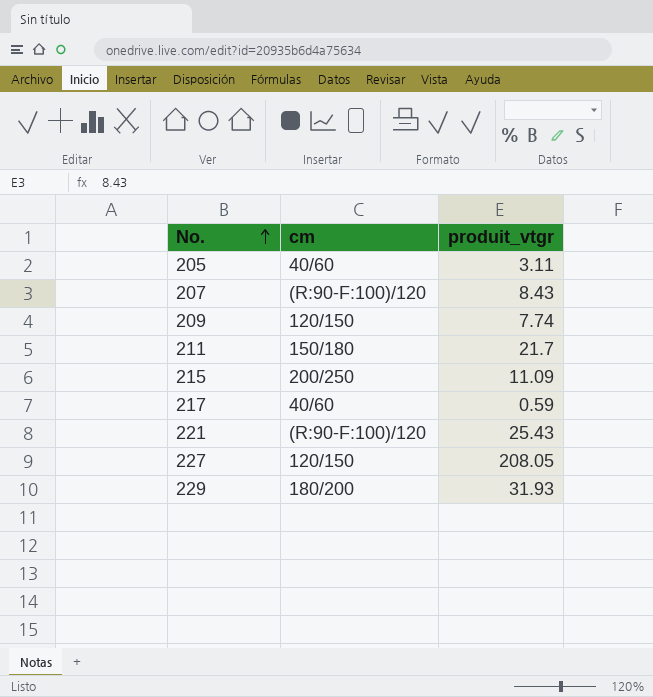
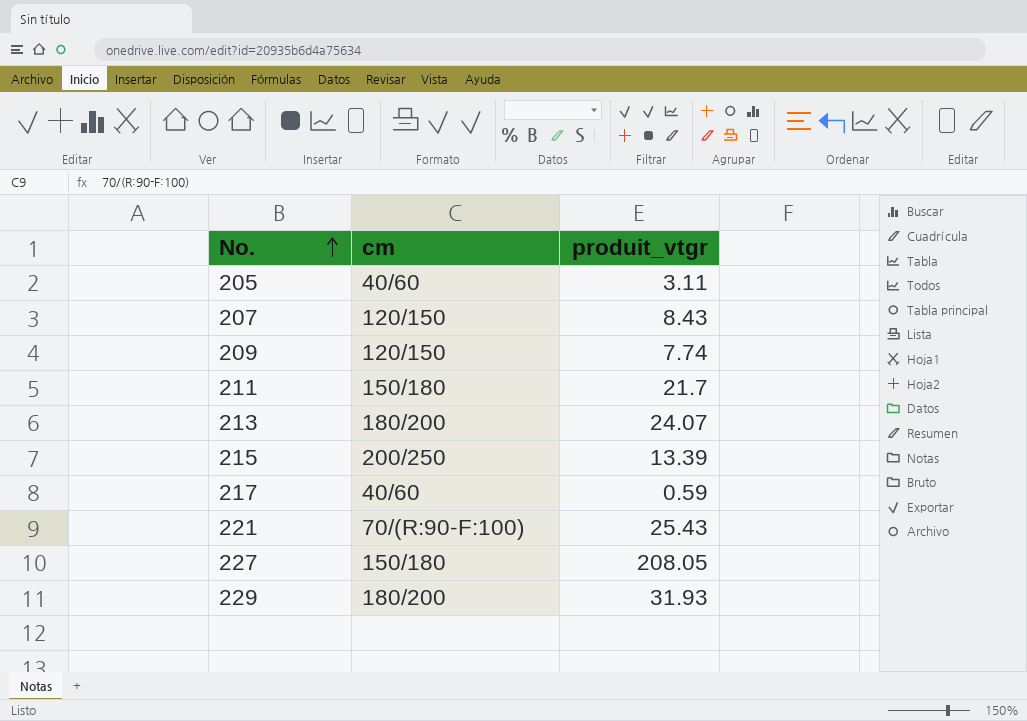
207 | cm: (R:90-F:100)/120 -> 120/150
row 213: none -> 180/200 | 24.07
215 | produit_vtgr: 11.09 -> 13.39
221 | cm: (R:90-F:100)/120 -> 70/(R:90-F:100)
227 | cm: 120/150 -> 150/180

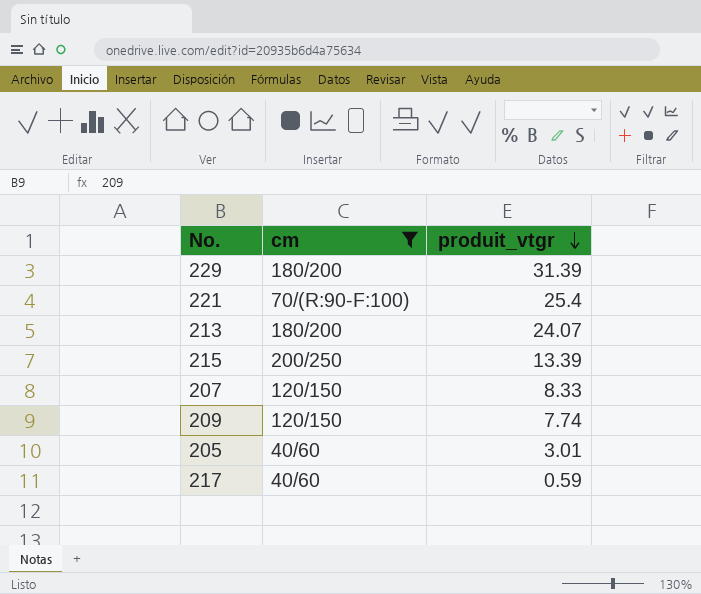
filter: none -> cm != 150/180
row order: No. ascending -> produit_vtgr descending
229 | produit_vtgr: 31.93 -> 31.39
221 | produit_vtgr: 25.43 -> 25.4
207 | produit_vtgr: 8.43 -> 8.33
205 | produit_vtgr: 3.11 -> 3.01

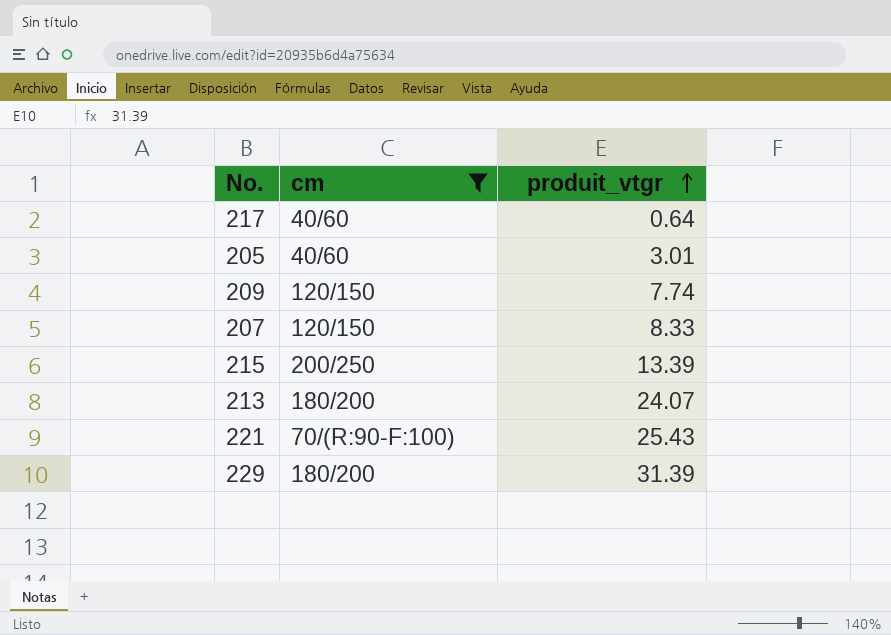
row order: produit_vtgr descending -> produit_vtgr ascending
217 | produit_vtgr: 0.59 -> 0.64
221 | produit_vtgr: 25.4 -> 25.43

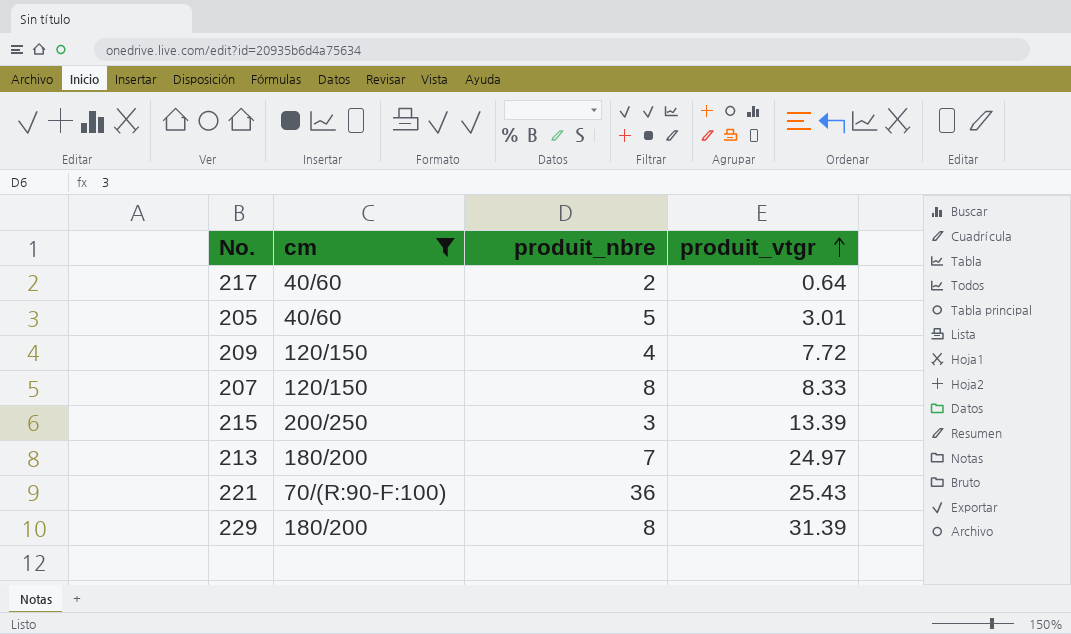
column produit_nbre | position: none -> 3
209 | produit_vtgr: 7.74 -> 7.72
213 | produit_vtgr: 24.07 -> 24.97

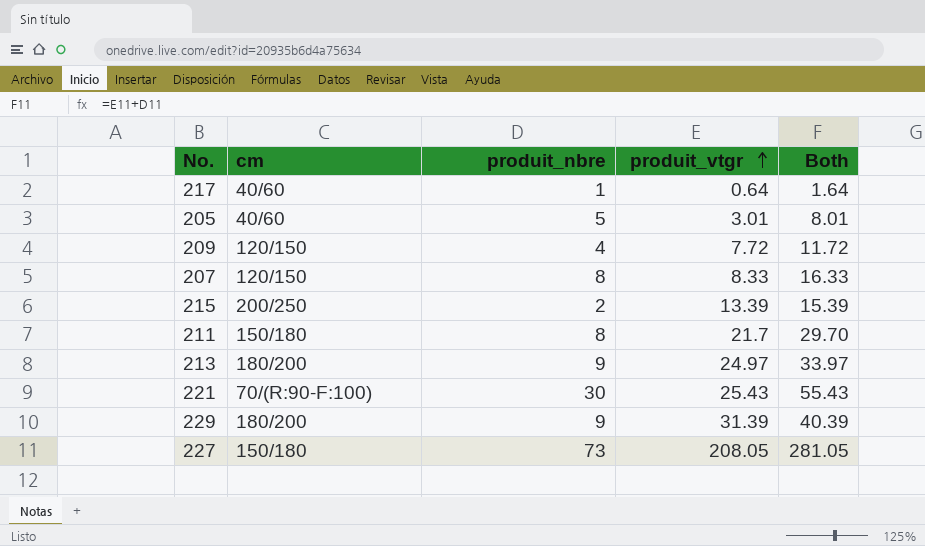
filter: cm != 150/180 -> none
column Both | formula: none -> [produit_nbre] + [produit_vtgr]
217 | produit_nbre: 2 -> 1
215 | produit_nbre: 3 -> 2
213 | produit_nbre: 7 -> 9
221 | produit_nbre: 36 -> 30
229 | produit_nbre: 8 -> 9

